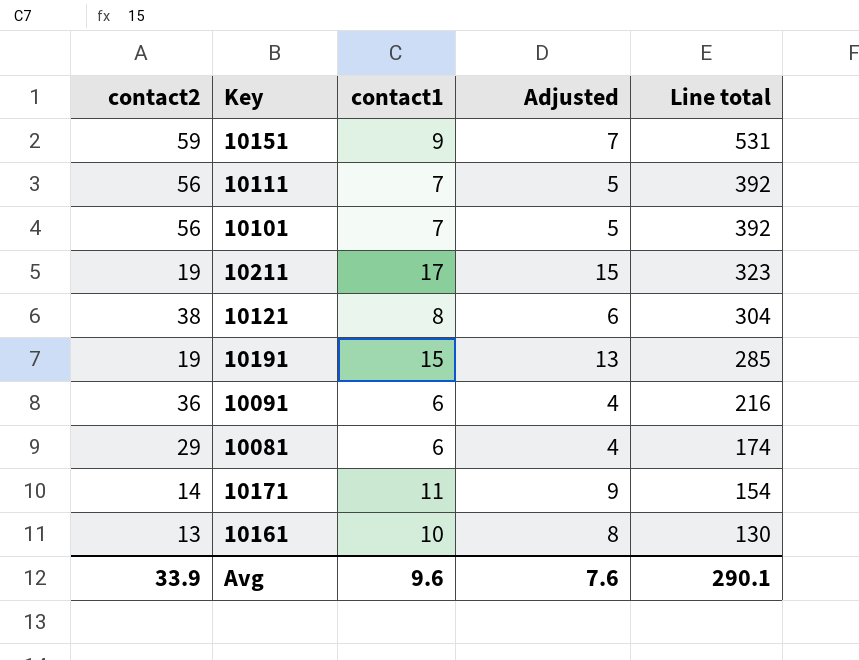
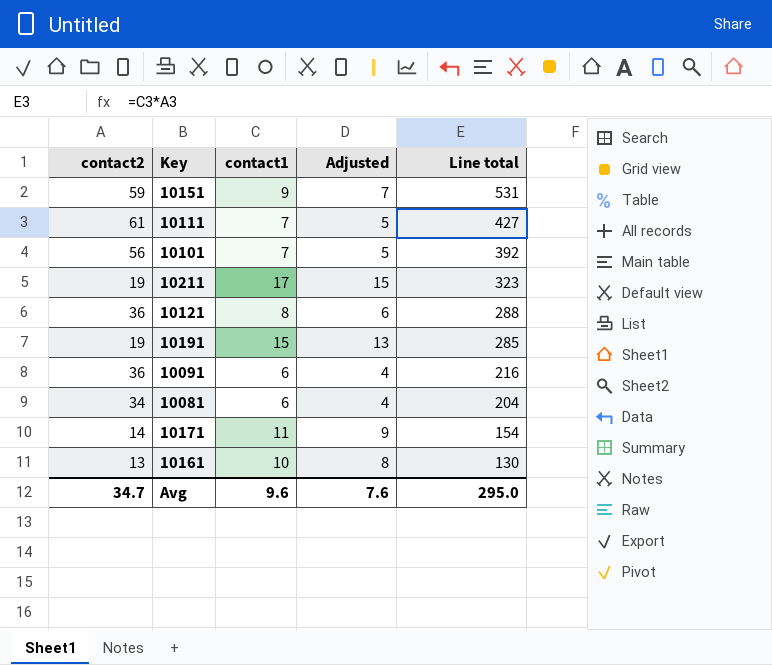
10111 | contact2: 56 -> 61
10111 | Line total: 392 -> 427
10121 | contact2: 38 -> 36
10121 | Line total: 304 -> 288
10081 | contact2: 29 -> 34
10081 | Line total: 174 -> 204
Avg | contact2: 33.9 -> 34.7
Avg | Line total: 290.1 -> 295.0

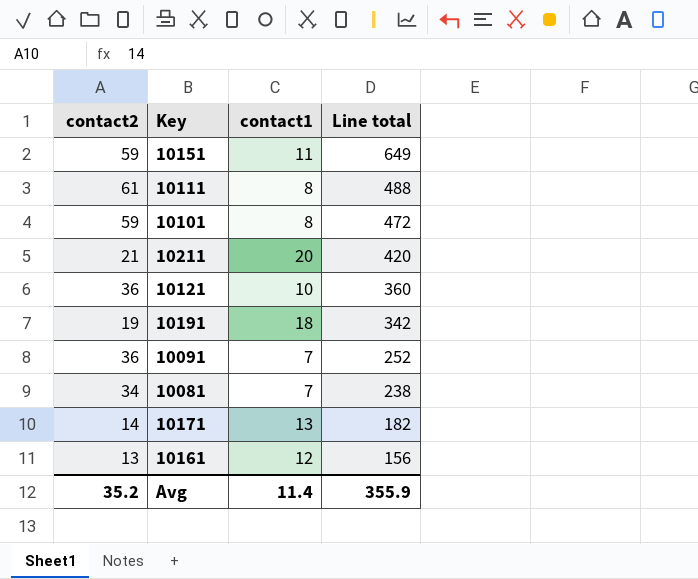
column Adjusted | formula: [contact1] - 2 -> none
10151 | contact1: 9 -> 11
10151 | Line total: 531 -> 649
10111 | contact1: 7 -> 8
10111 | Line total: 427 -> 488
10101 | contact2: 56 -> 59
10101 | contact1: 7 -> 8
10101 | Line total: 392 -> 472
10211 | contact2: 19 -> 21
10211 | contact1: 17 -> 20
10211 | Line total: 323 -> 420
10121 | contact1: 8 -> 10
10121 | Line total: 288 -> 360
10191 | contact1: 15 -> 18
10191 | Line total: 285 -> 342
10091 | contact1: 6 -> 7
10091 | Line total: 216 -> 252
10081 | contact1: 6 -> 7
10081 | Line total: 204 -> 238
10171 | contact1: 11 -> 13
10171 | Line total: 154 -> 182
10161 | contact1: 10 -> 12
10161 | Line total: 130 -> 156
Avg | contact2: 34.7 -> 35.2
Avg | contact1: 9.6 -> 11.4
Avg | Line total: 295.0 -> 355.9

